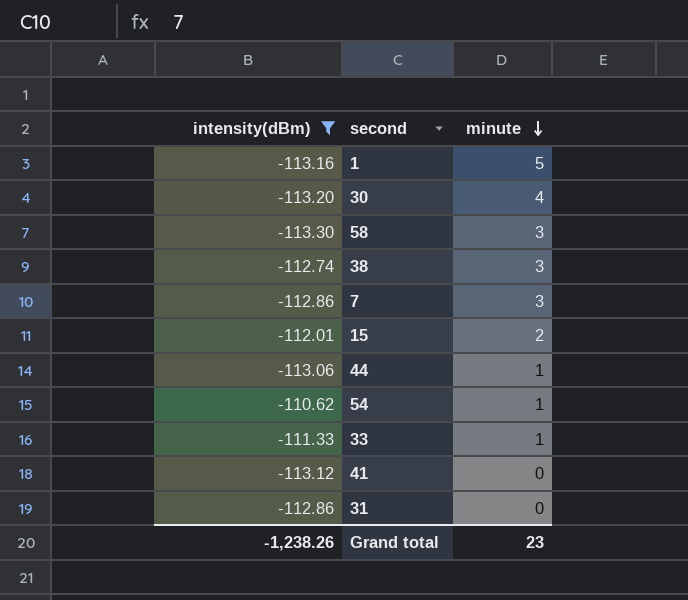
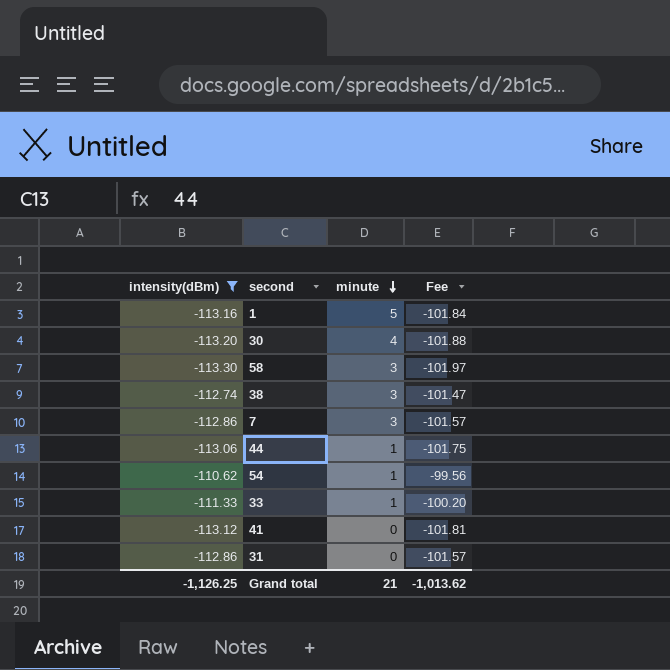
column Fee | formula: none -> [intensity(dBm)] * 0.9
row 15: -112.01 | 2 -> none
Grand total | intensity(dBm): -1,238.26 -> -1,126.25
Grand total | minute: 23 -> 21

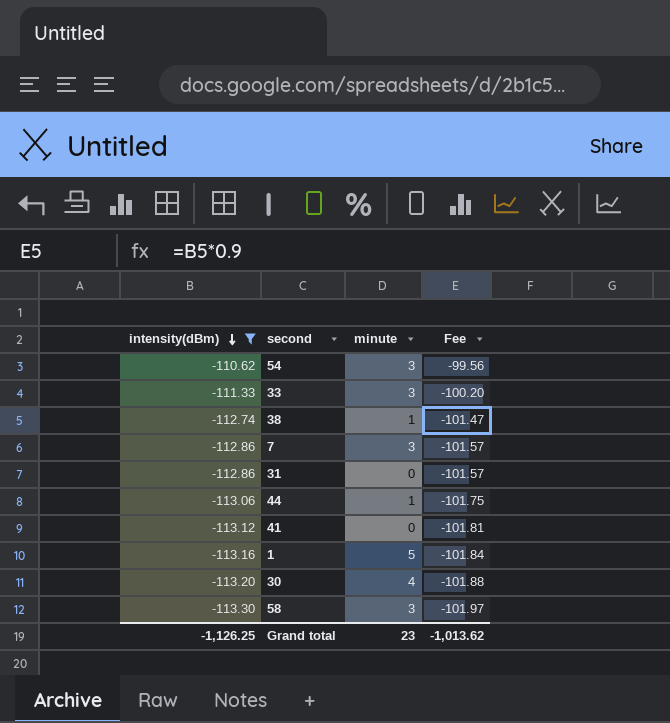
row order: minute descending -> intensity(dBm) descending
54 | minute: 1 -> 3
33 | minute: 1 -> 3
38 | minute: 3 -> 1
Grand total | minute: 21 -> 23

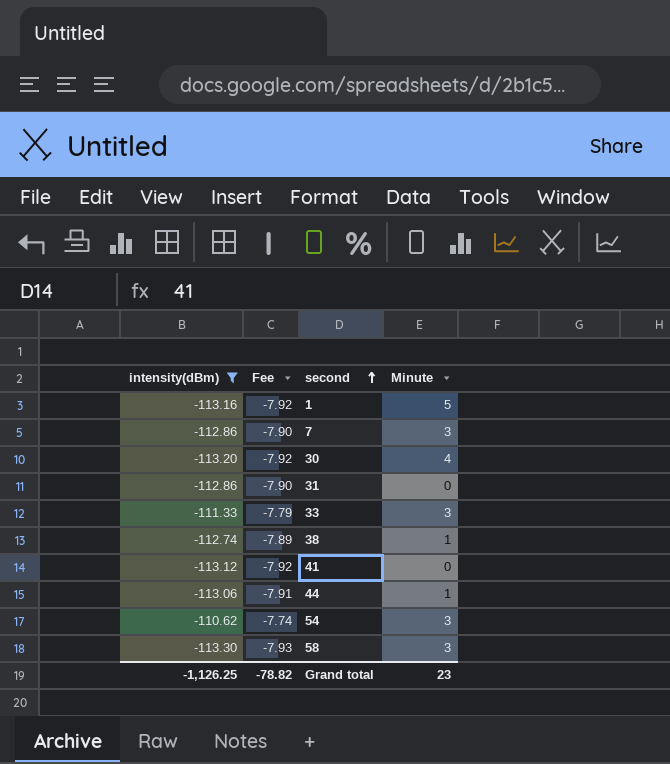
row order: intensity(dBm) descending -> second ascending
column Fee | formula: [intensity(dBm)] * 0.9 -> [intensity(dBm)] * 0.07
column Fee | position: 4 -> 2
column name: minute -> Minute
Grand total | Fee: -1,013.62 -> -78.82

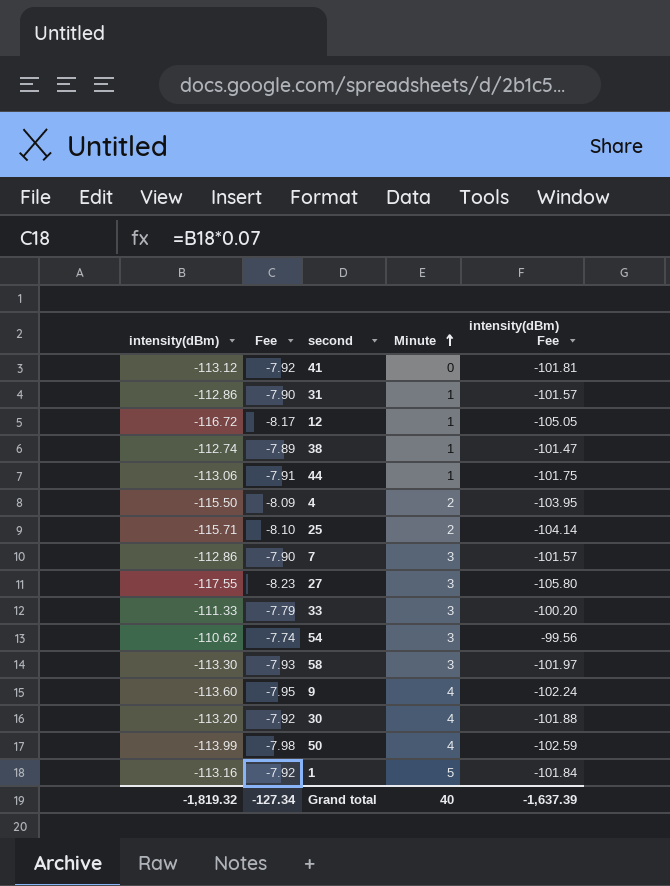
filter: intensity(dBm) >= -113.30 -> none
row order: second ascending -> Minute ascending
column intensity(dBm) Fee | formula: none -> [intensity(dBm)] * 0.9
31 | Minute: 0 -> 1
Grand total | intensity(dBm): -1,126.25 -> -1,819.32
Grand total | Fee: -78.82 -> -127.34
Grand total | Minute: 23 -> 40

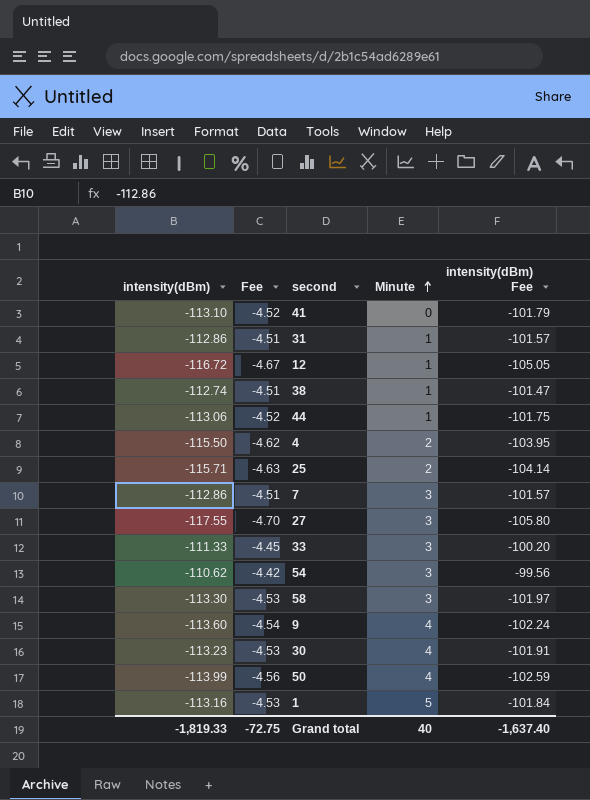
column Fee | formula: [intensity(dBm)] * 0.07 -> [intensity(dBm)] * 0.04
41 | intensity(dBm): -113.12 -> -113.10
41 | intensity(dBm) Fee: -101.81 -> -101.79
30 | intensity(dBm): -113.20 -> -113.23
30 | intensity(dBm) Fee: -101.88 -> -101.91
Grand total | intensity(dBm): -1,819.32 -> -1,819.33
Grand total | Fee: -127.34 -> -72.75
Grand total | intensity(dBm) Fee: -1,637.39 -> -1,637.40

